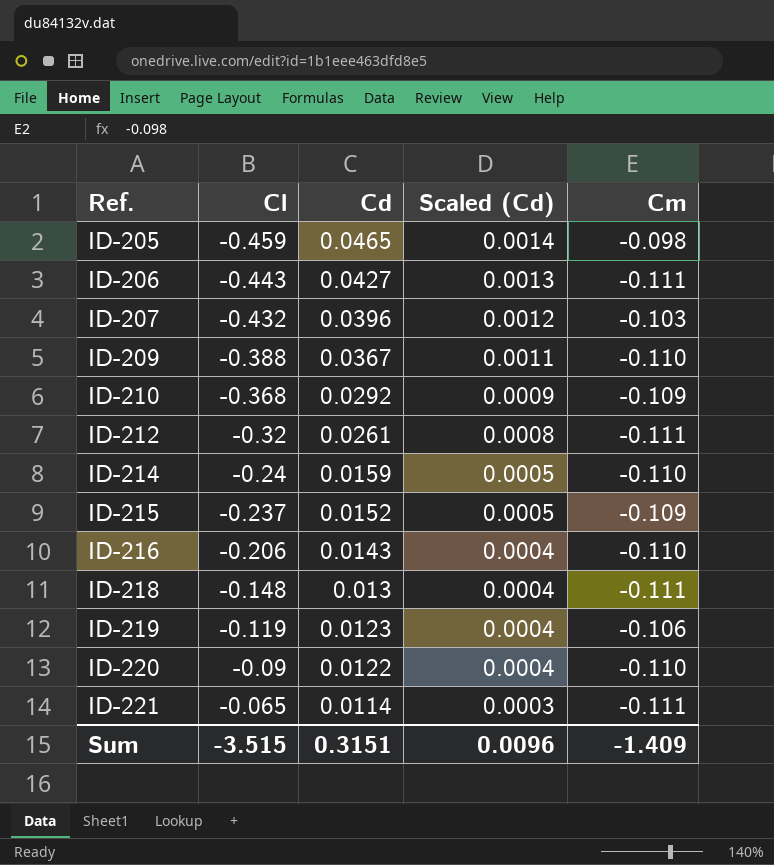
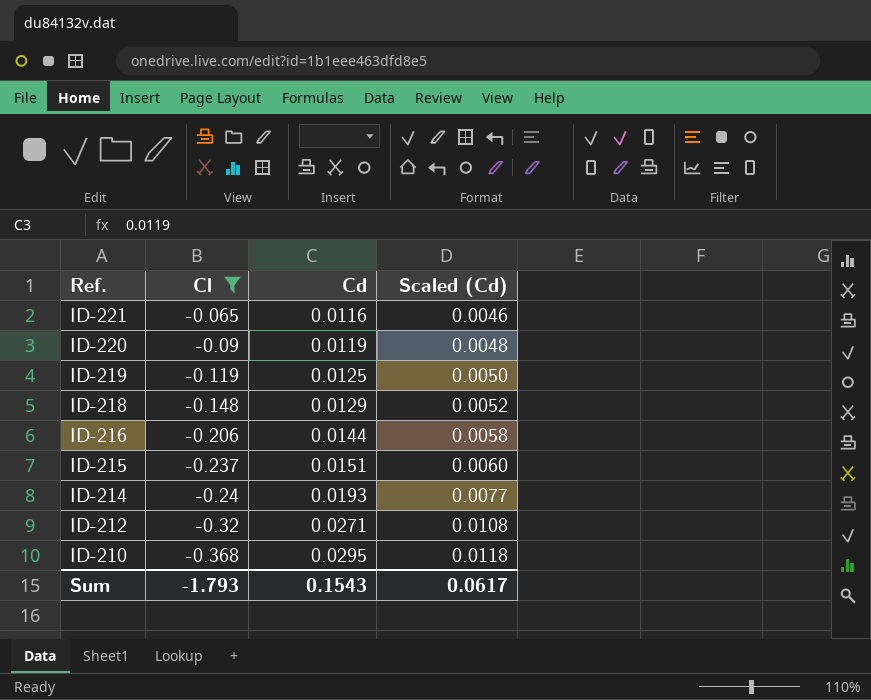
filter: none -> Cl >= -0.368
row order: Ref. ascending -> Ref. descending
column Cm | position: 5 -> none
column Scaled (Cd) | formula: [Cd] * 0.03 -> [Cd] * 0.4
ID-221 | Cd: 0.0114 -> 0.0116
ID-220 | Cd: 0.0122 -> 0.0119
ID-219 | Cd: 0.0123 -> 0.0125
ID-218 | Cd: 0.013 -> 0.0129
ID-216 | Cd: 0.0143 -> 0.0144
ID-215 | Cd: 0.0152 -> 0.0151
ID-214 | Cd: 0.0159 -> 0.0193
ID-212 | Cd: 0.0261 -> 0.0271
ID-210 | Cd: 0.0292 -> 0.0295
Sum | Cl: -3.515 -> -1.793
Sum | Cd: 0.3151 -> 0.1543
Sum | Scaled (Cd): 0.0096 -> 0.0617

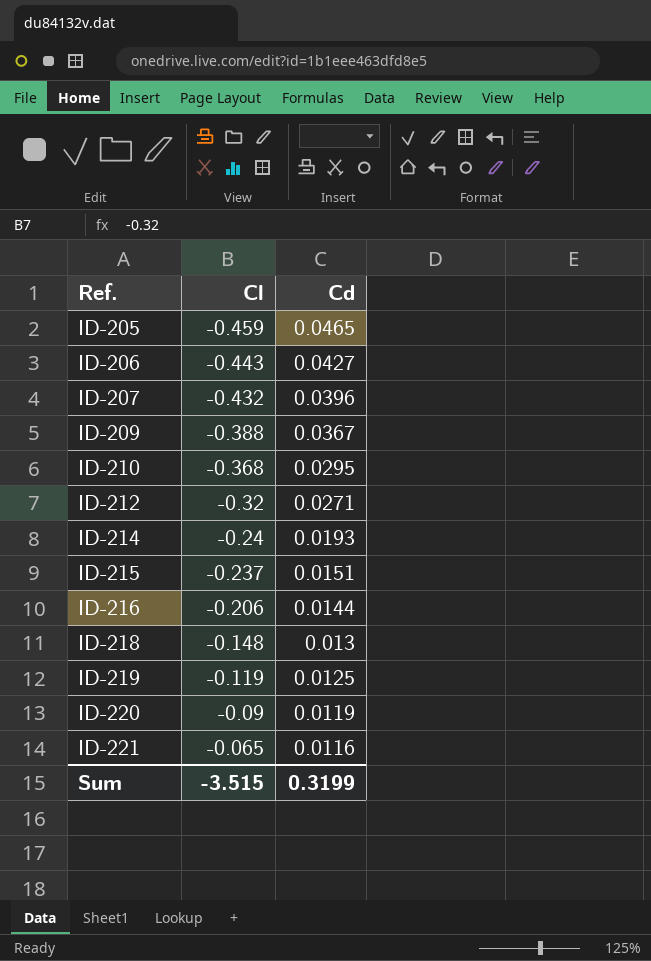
filter: Cl >= -0.368 -> none
row order: Ref. descending -> Ref. ascending
column Scaled (Cd) | formula: [Cd] * 0.4 -> none
ID-218 | Cd: 0.0129 -> 0.013
Sum | Cl: -1.793 -> -3.515
Sum | Cd: 0.1543 -> 0.3199

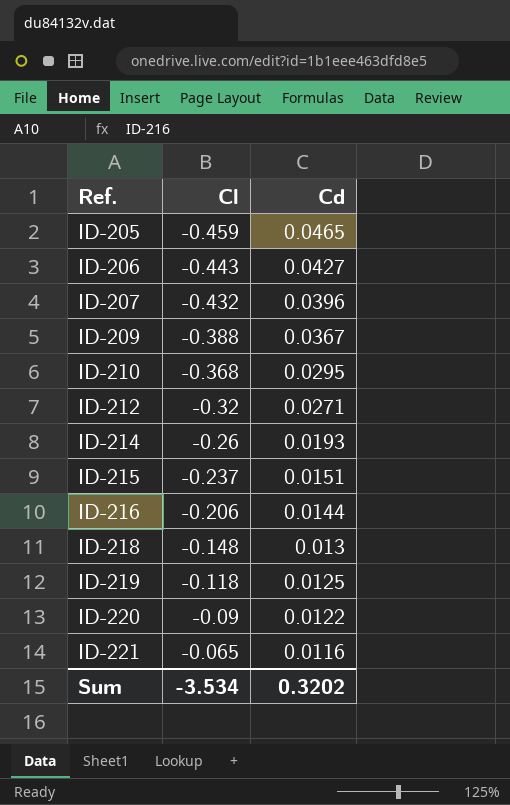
ID-214 | Cl: -0.24 -> -0.26
ID-219 | Cl: -0.119 -> -0.118
ID-220 | Cd: 0.0119 -> 0.0122
Sum | Cl: -3.515 -> -3.534
Sum | Cd: 0.3199 -> 0.3202

